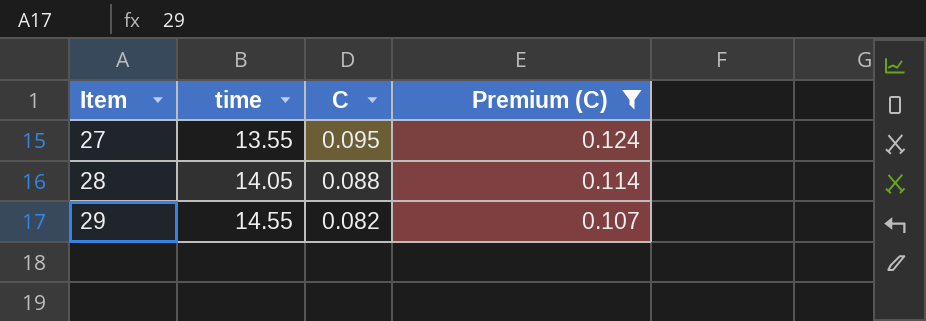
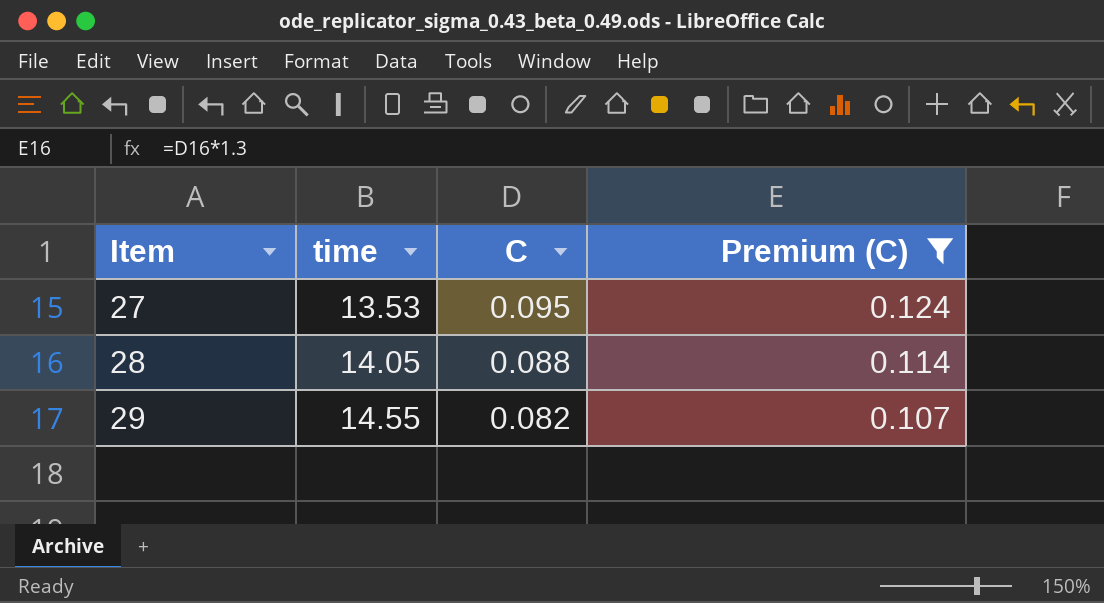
27 | time: 13.55 -> 13.53

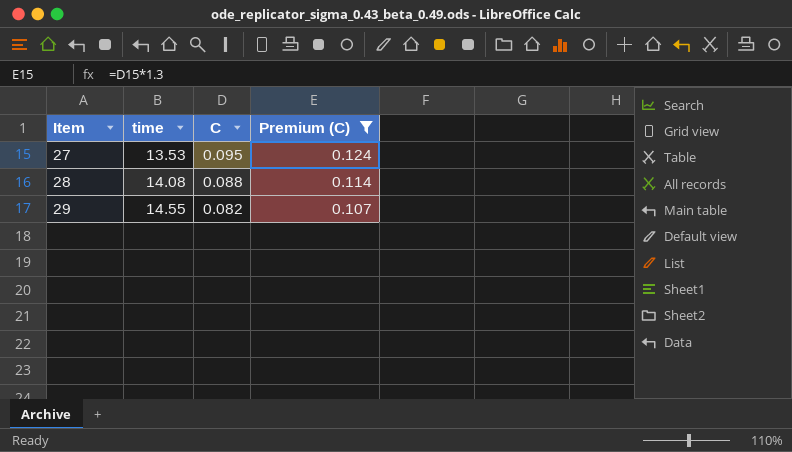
28 | time: 14.05 -> 14.08

